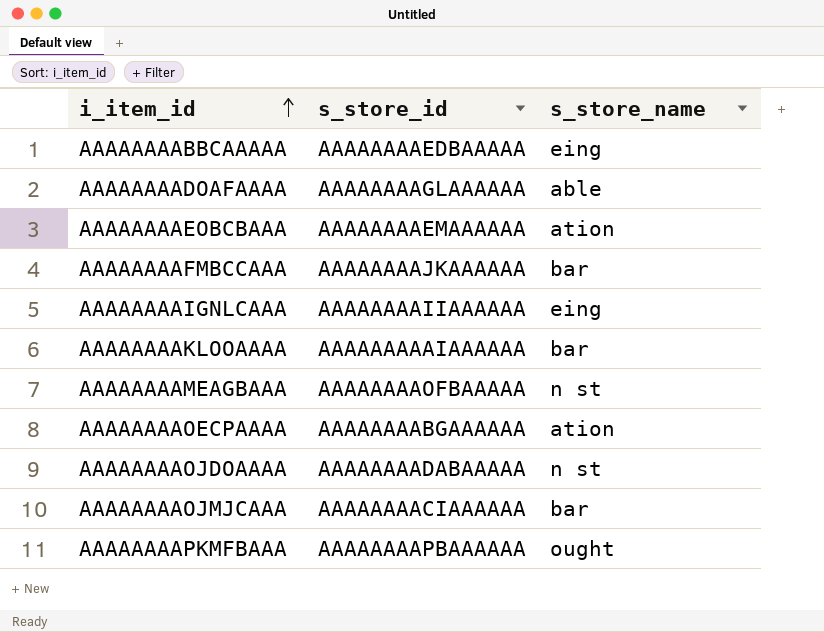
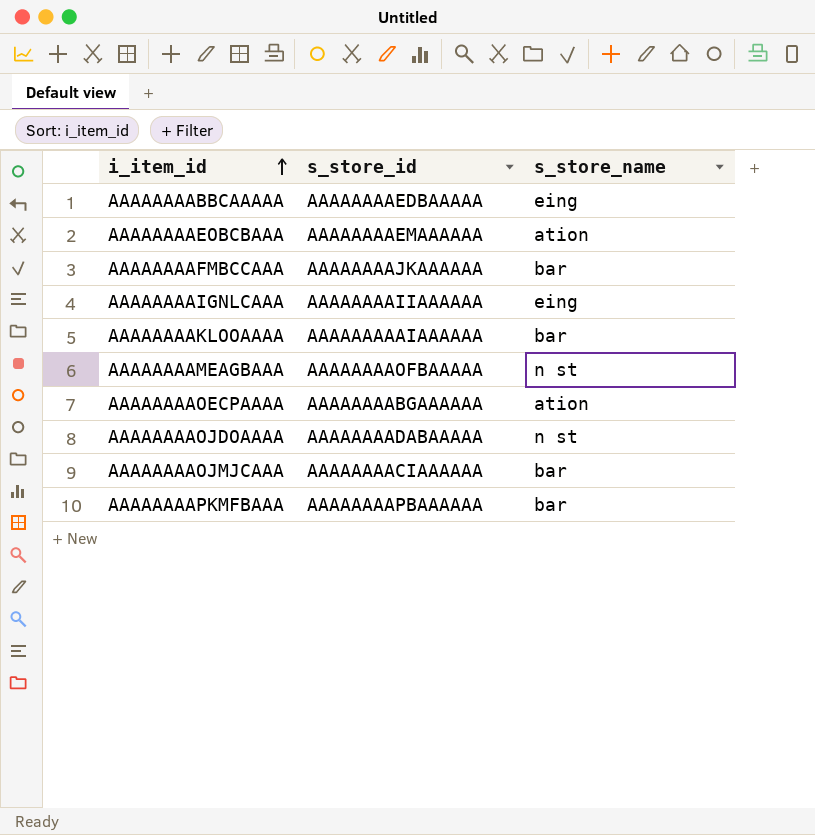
row AAAAAAAADOAFAAAA: AAAAAAAAGLAAAAAA | able -> none
AAAAAAAAPKMFBAAA | s_store_name: ought -> bar

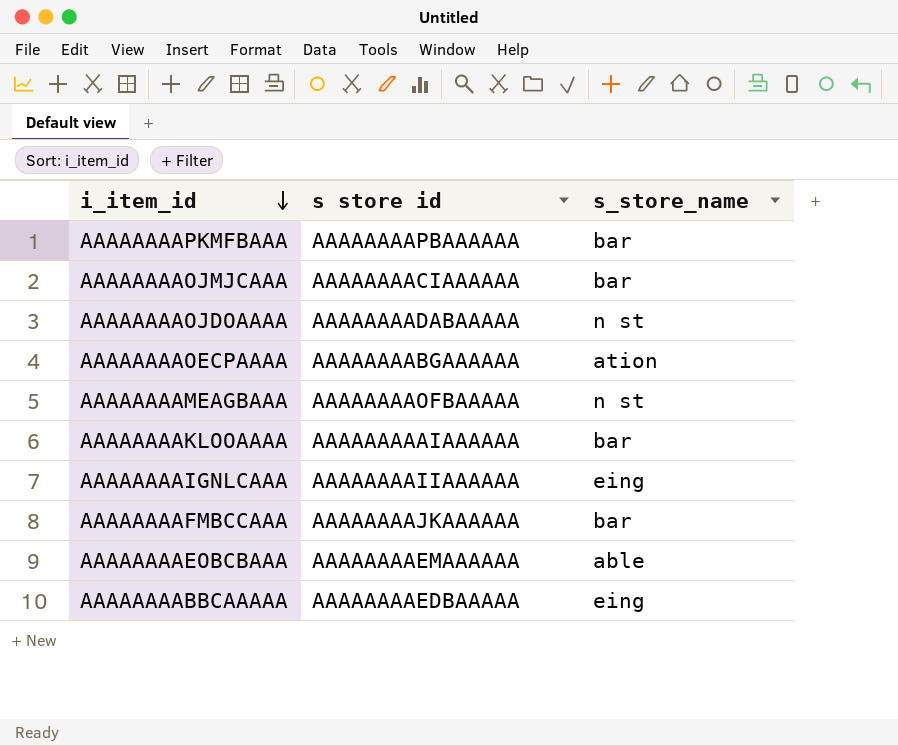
row order: i_item_id ascending -> i_item_id descending
column name: s_store_id -> s store id
AAAAAAAAEOBCBAAA | s_store_name: ation -> able

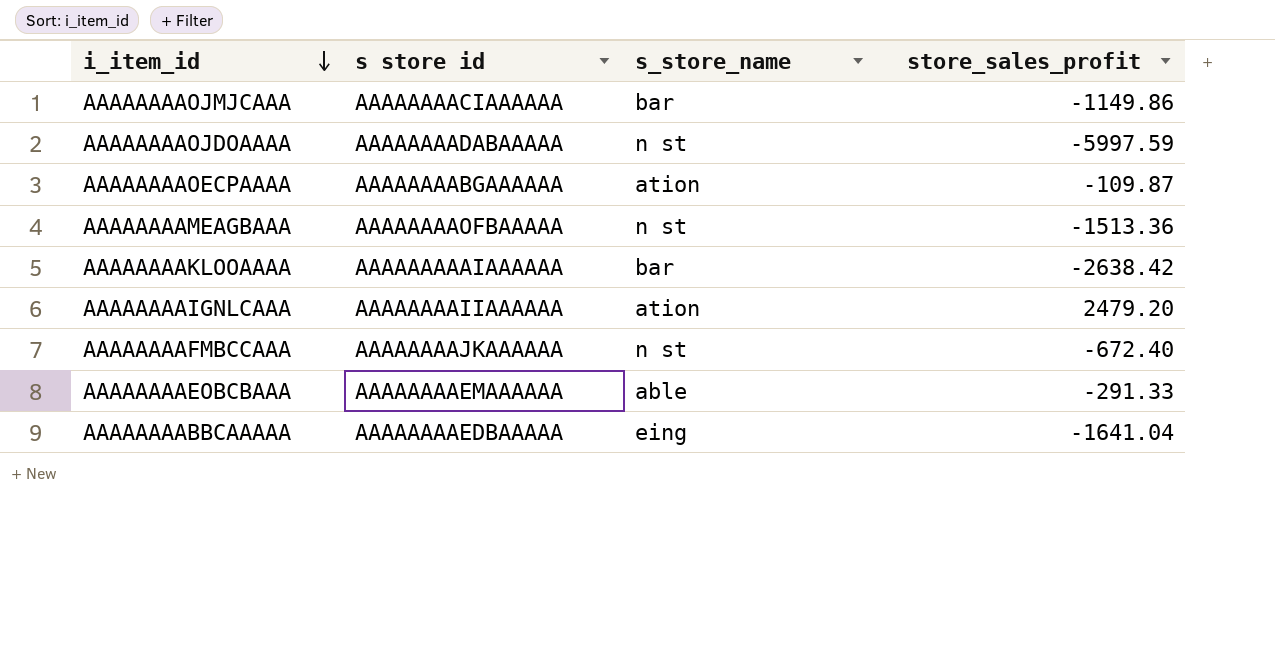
column store_sales_profit | position: none -> 4
row AAAAAAAAPKMFBAAA: AAAAAAAAPBAAAAAA | bar -> none
AAAAAAAAIGNLCAAA | s_store_name: eing -> ation
AAAAAAAAFMBCCAAA | s_store_name: bar -> n st

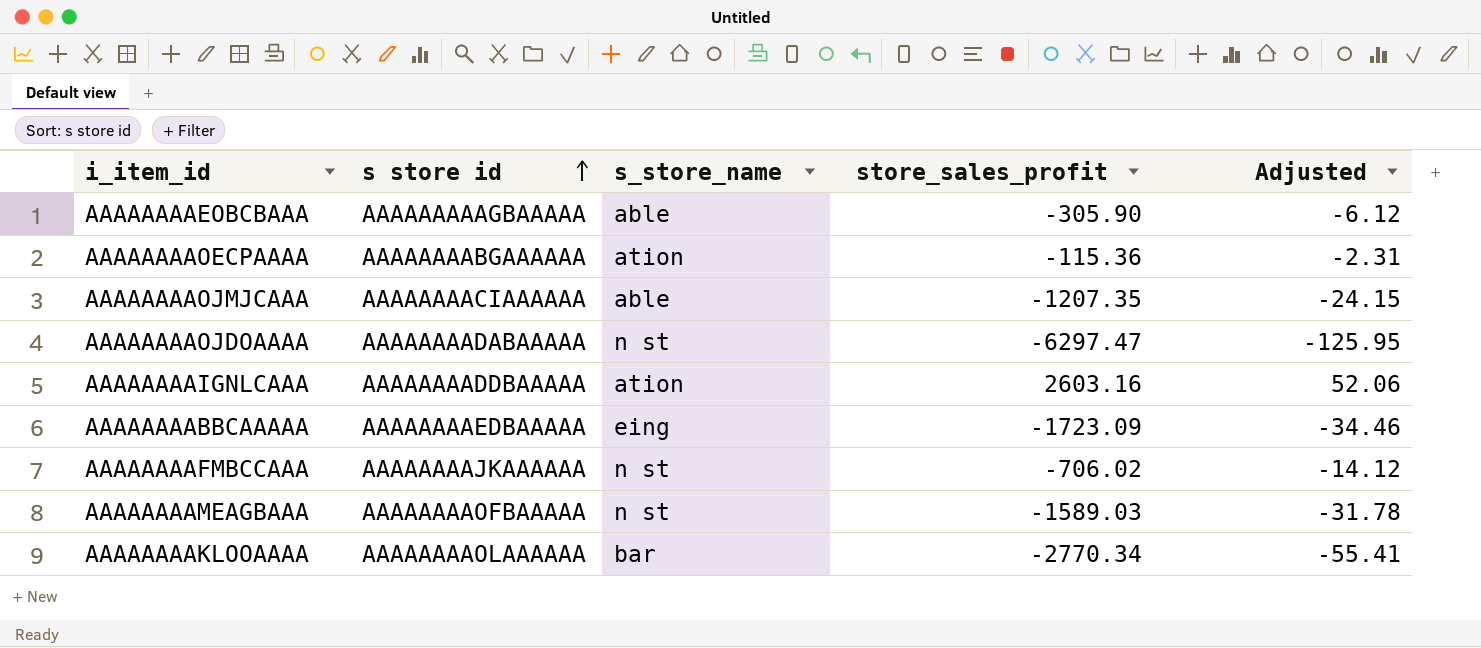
row order: i_item_id descending -> s store id ascending
column Adjusted | formula: none -> [store_sales_profit] * 0.02
AAAAAAAAEOBCBAAA | s store id: AAAAAAAAEMAAAAAA -> AAAAAAAAAGBAAAAA
AAAAAAAAEOBCBAAA | store_sales_profit: -291.33 -> -305.90
AAAAAAAAOECPAAAA | store_sales_profit: -109.87 -> -115.36
AAAAAAAAOJMJCAAA | s_store_name: bar -> able
AAAAAAAAOJMJCAAA | store_sales_profit: -1149.86 -> -1207.35
AAAAAAAAOJDOAAAA | store_sales_profit: -5997.59 -> -6297.47
AAAAAAAAIGNLCAAA | s store id: AAAAAAAAIIAAAAAA -> AAAAAAAADDBAAAAA
AAAAAAAAIGNLCAAA | store_sales_profit: 2479.20 -> 2603.16
AAAAAAAABBCAAAAA | store_sales_profit: -1641.04 -> -1723.09
AAAAAAAAFMBCCAAA | store_sales_profit: -672.40 -> -706.02
AAAAAAAAMEAGBAAA | store_sales_profit: -1513.36 -> -1589.03
AAAAAAAAKLOOAAAA | s store id: AAAAAAAAAIAAAAAA -> AAAAAAAAOLAAAAAA
AAAAAAAAKLOOAAAA | store_sales_profit: -2638.42 -> -2770.34

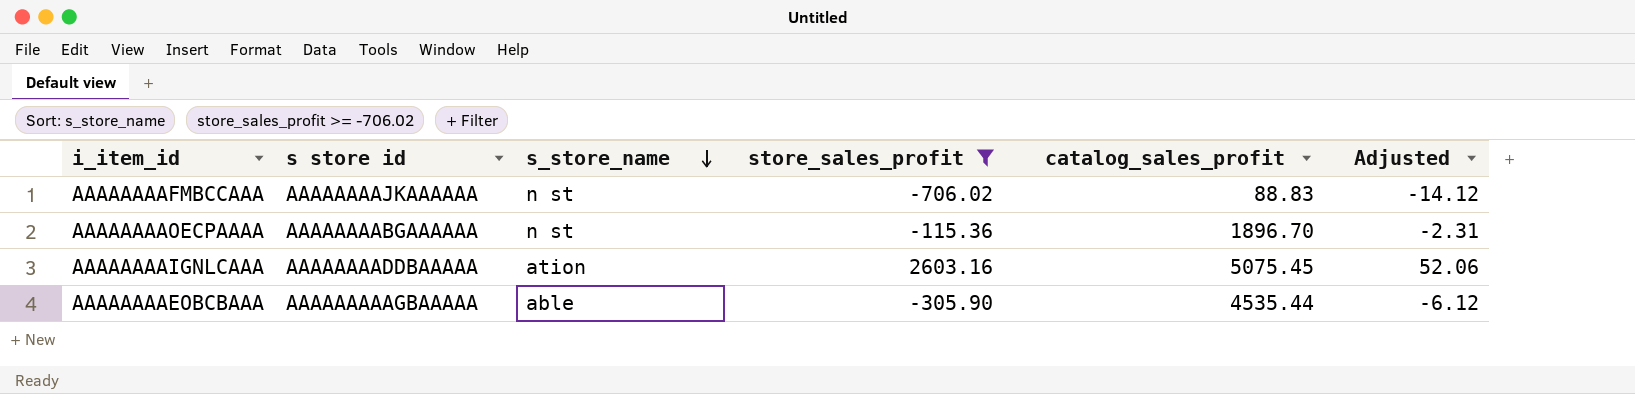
filter: none -> store_sales_profit >= -706.02
row order: s store id ascending -> s_store_name descending
column catalog_sales_profit | position: none -> 5
AAAAAAAAOECPAAAA | s_store_name: ation -> n st

